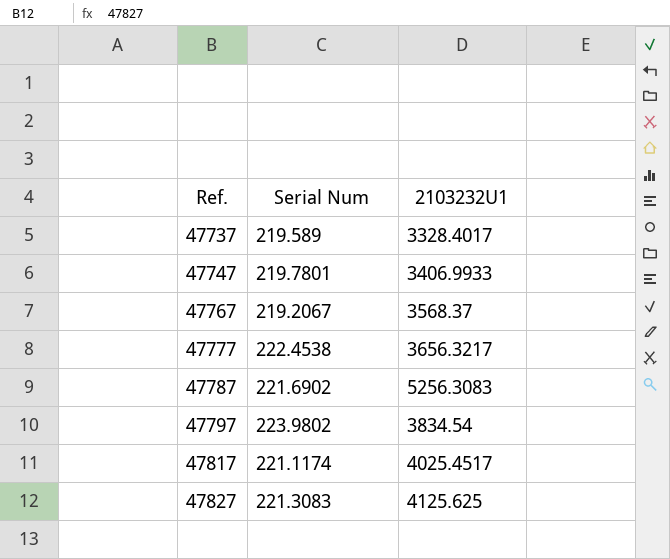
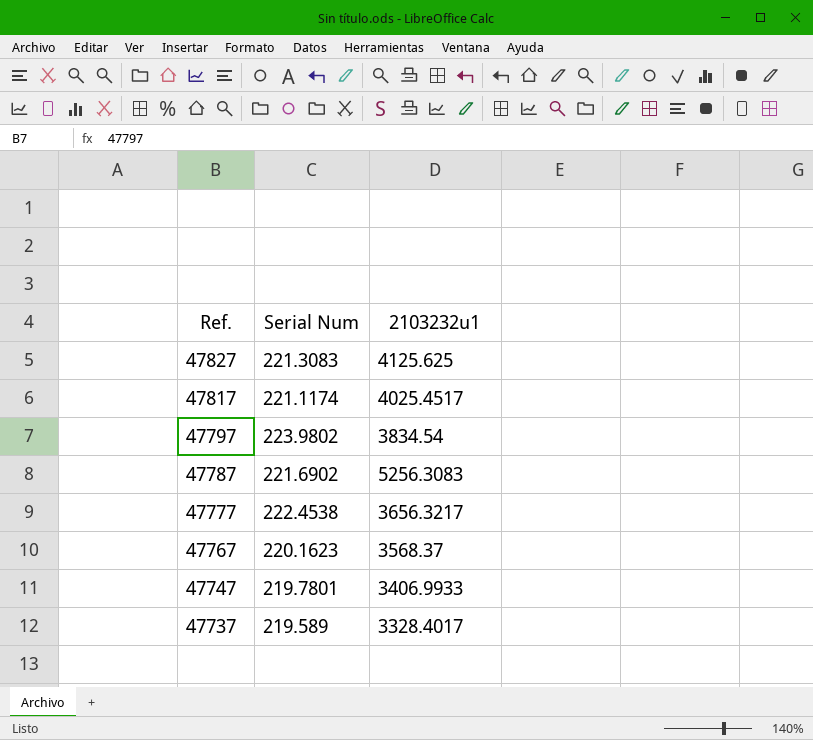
row order: Ref. ascending -> Ref. descending
column name: 2103232U1 -> 2103232u1
47767 | Serial Num: 219.2067 -> 220.1623

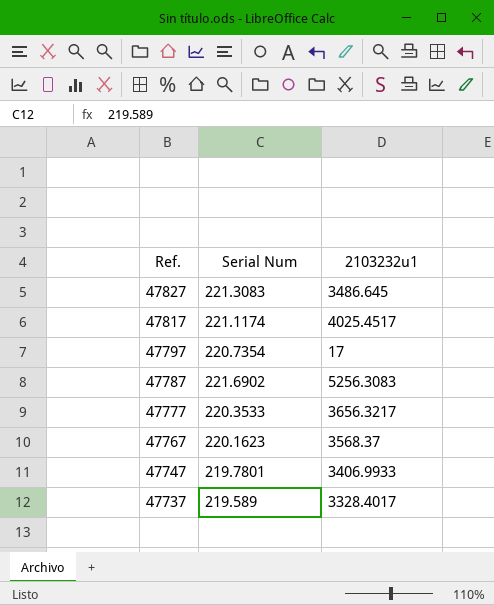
47827 | 2103232u1: 4125.625 -> 3486.645
47797 | Serial Num: 223.9802 -> 220.7354
47797 | 2103232u1: 3834.54 -> 17
47777 | Serial Num: 222.4538 -> 220.3533

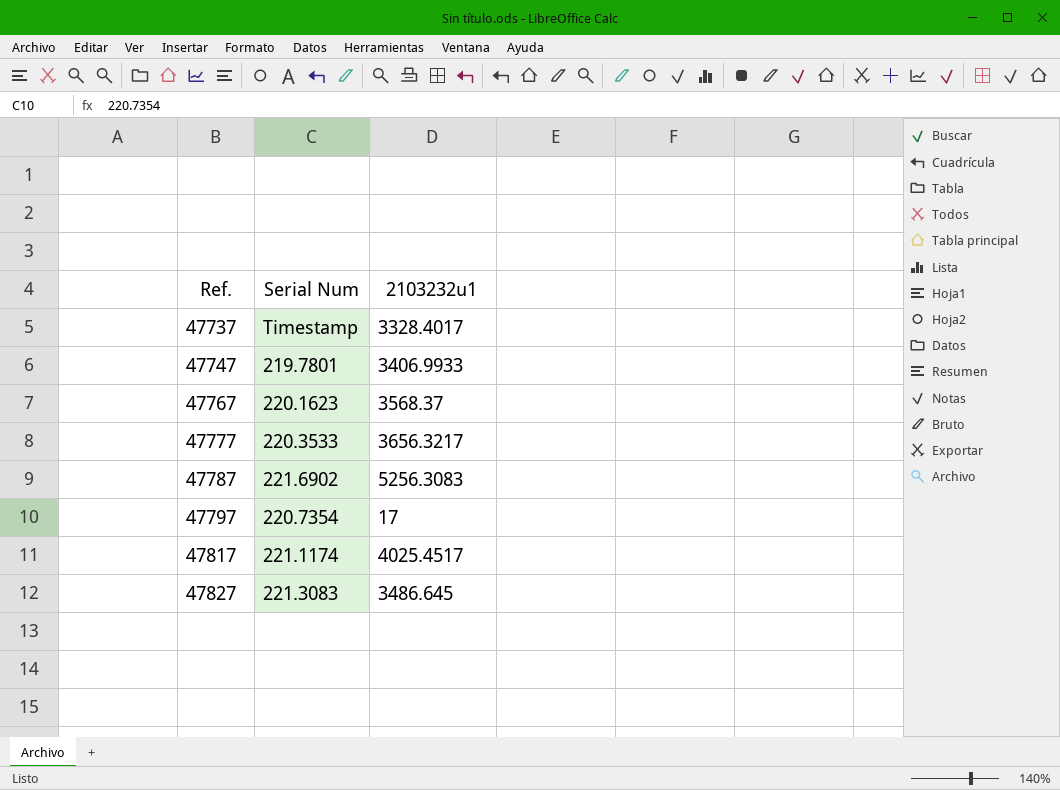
row order: Ref. descending -> Ref. ascending
47737 | Serial Num: 219.589 -> Timestamp

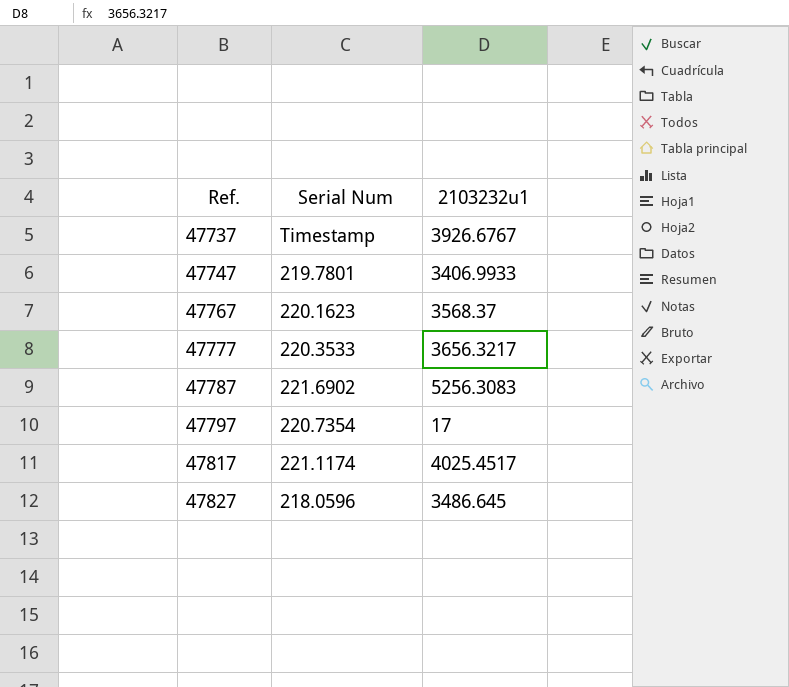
47737 | 2103232u1: 3328.4017 -> 3926.6767
47827 | Serial Num: 221.3083 -> 218.0596

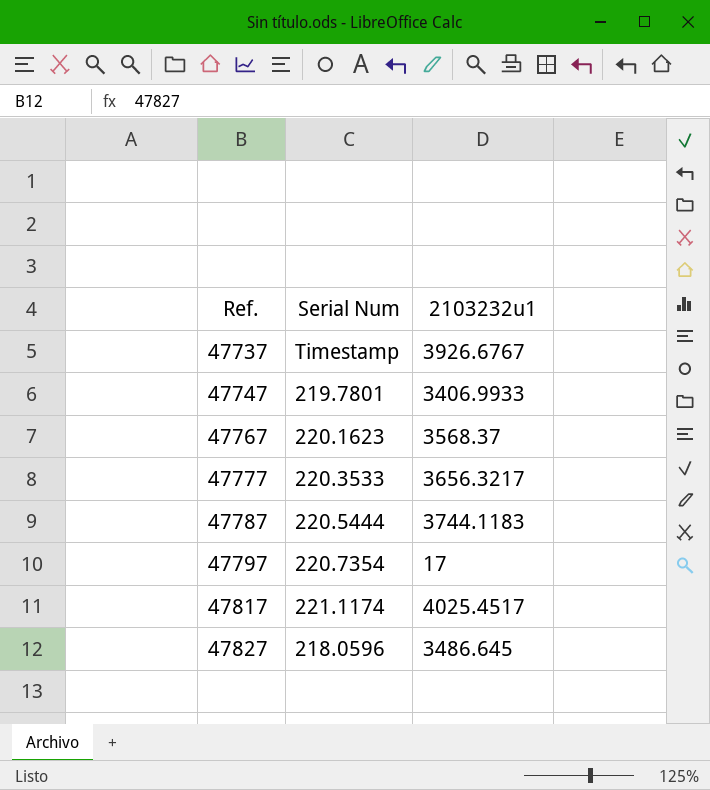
47787 | Serial Num: 221.6902 -> 220.5444
47787 | 2103232u1: 5256.3083 -> 3744.1183

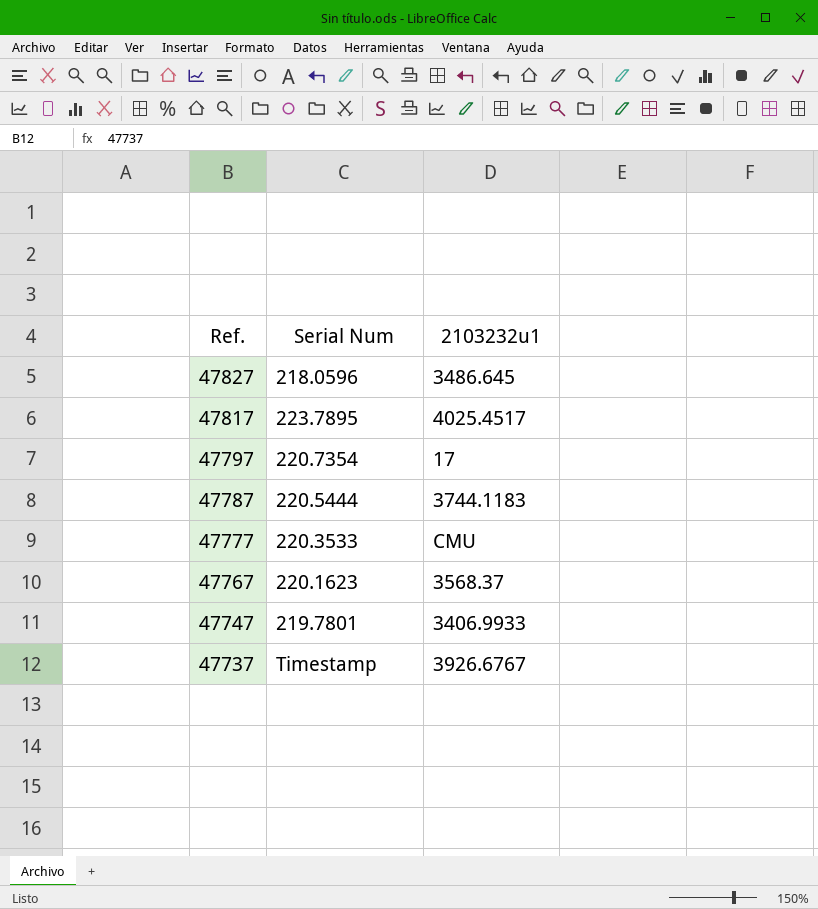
row order: Ref. ascending -> Ref. descending
47817 | Serial Num: 221.1174 -> 223.7895
47777 | 2103232u1: 3656.3217 -> CMU

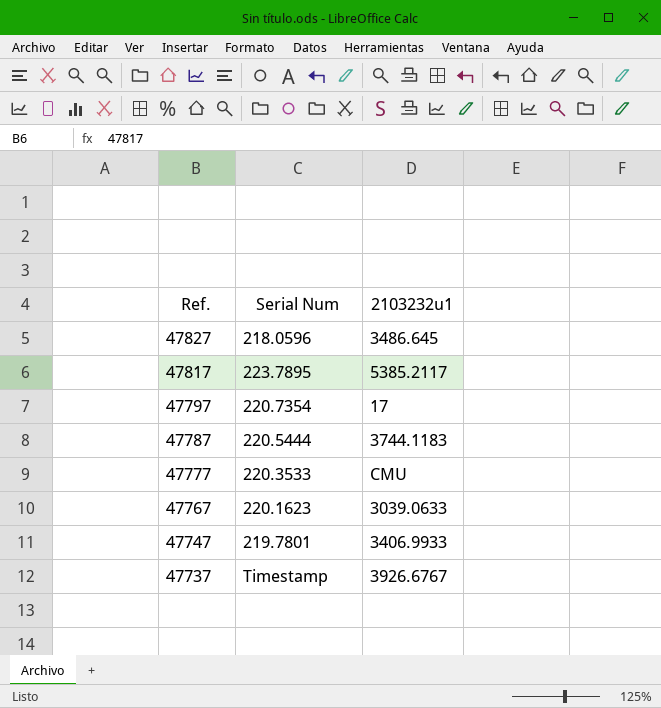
47817 | 2103232u1: 4025.4517 -> 5385.2117
47767 | 2103232u1: 3568.37 -> 3039.0633

